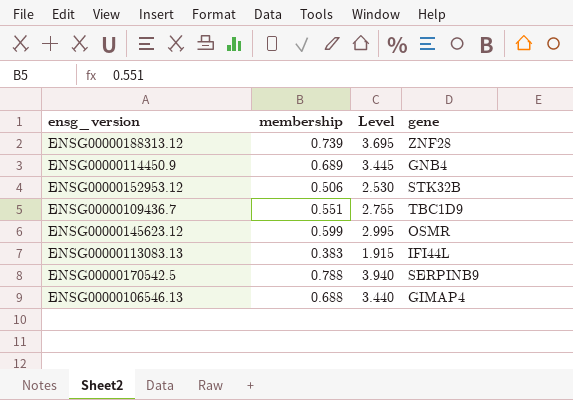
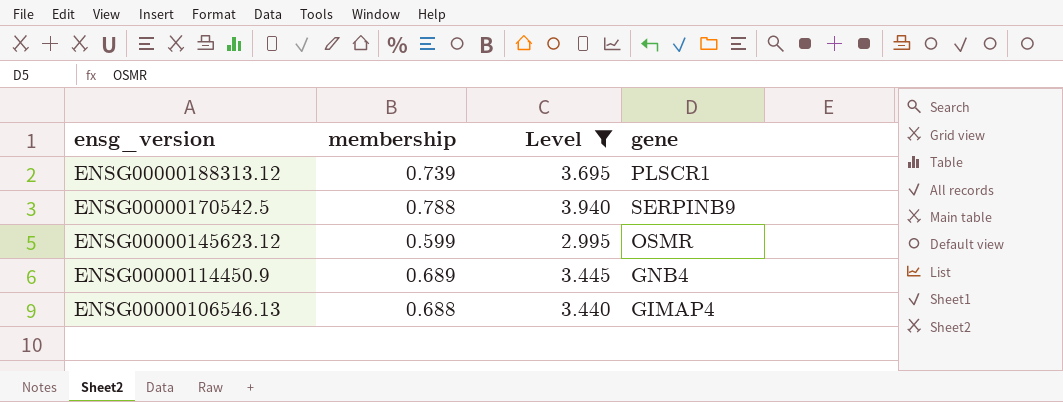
filter: none -> Level >= 2.995
row order: none -> ensg_version descending
ENSG00000188313.12 | gene: ZNF28 -> PLSCR1

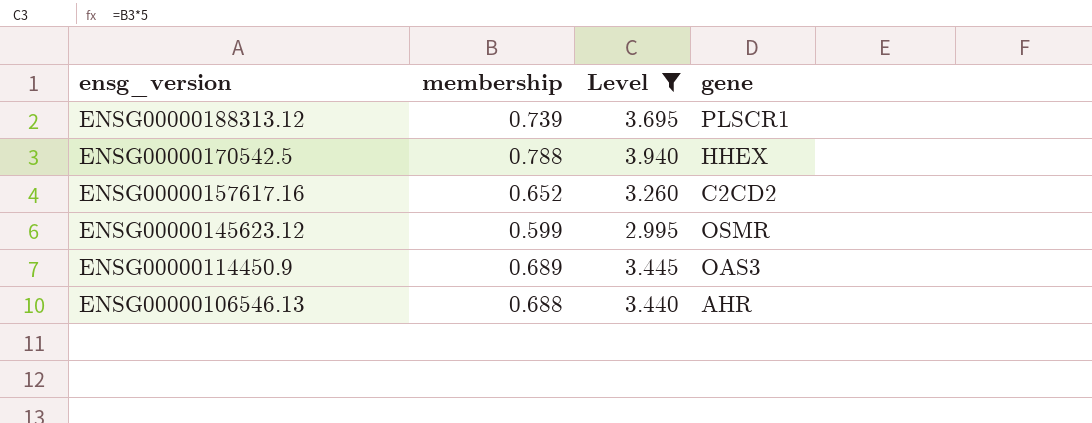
ENSG00000170542.5 | gene: SERPINB9 -> HHEX
row ENSG00000157617.16: none -> 0.652 | 3.260 | C2CD2
ENSG00000114450.9 | gene: GNB4 -> OAS3
ENSG00000106546.13 | gene: GIMAP4 -> AHR

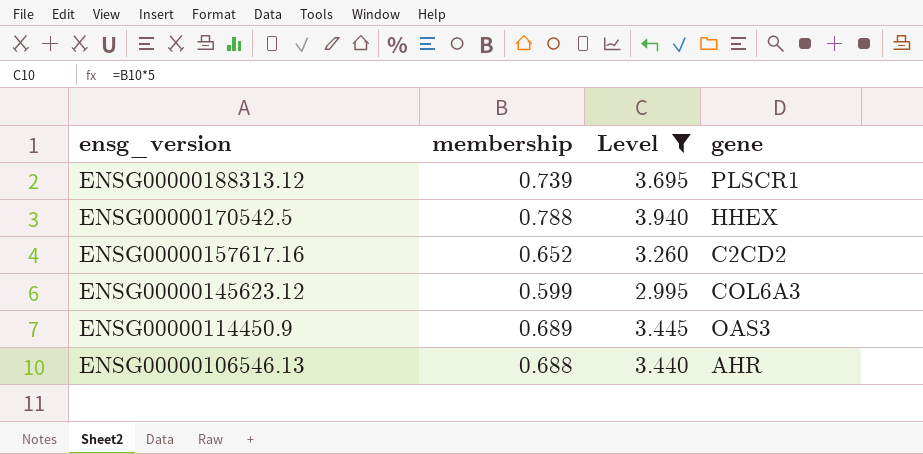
ENSG00000145623.12 | gene: OSMR -> COL6A3

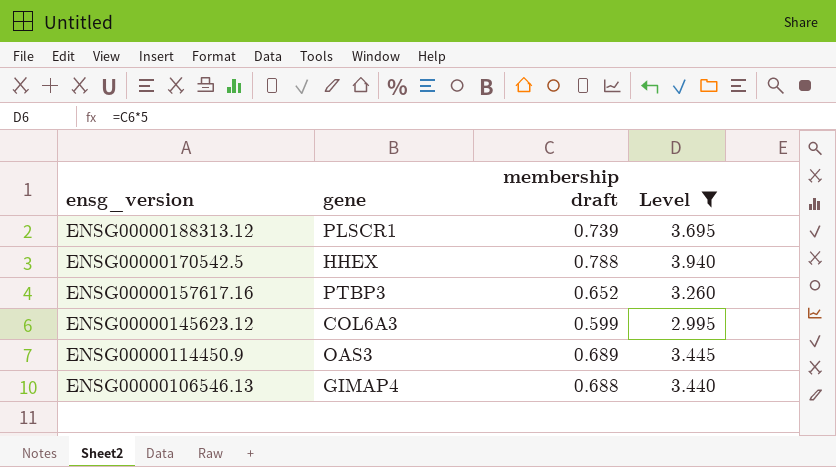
column gene | position: 4 -> 2
column name: membership -> membership draft
ENSG00000157617.16 | gene: C2CD2 -> PTBP3
ENSG00000106546.13 | gene: AHR -> GIMAP4

